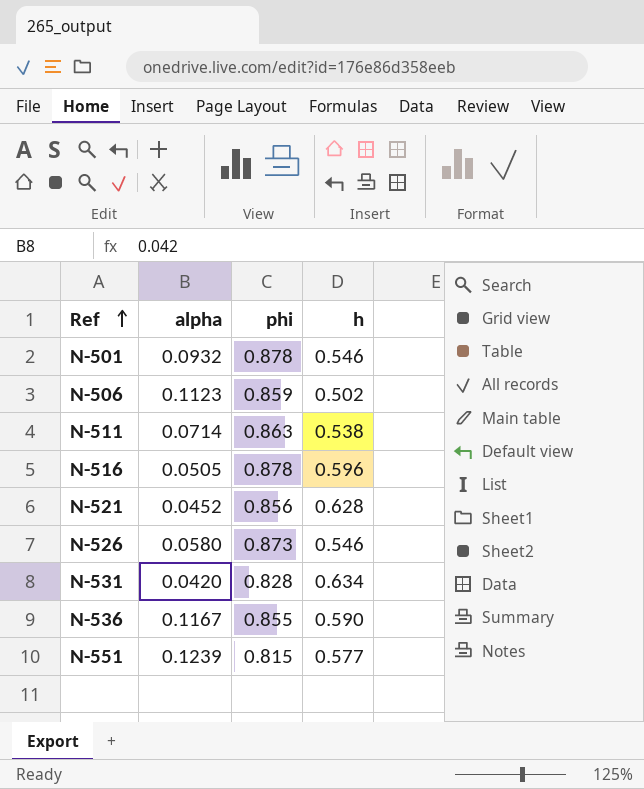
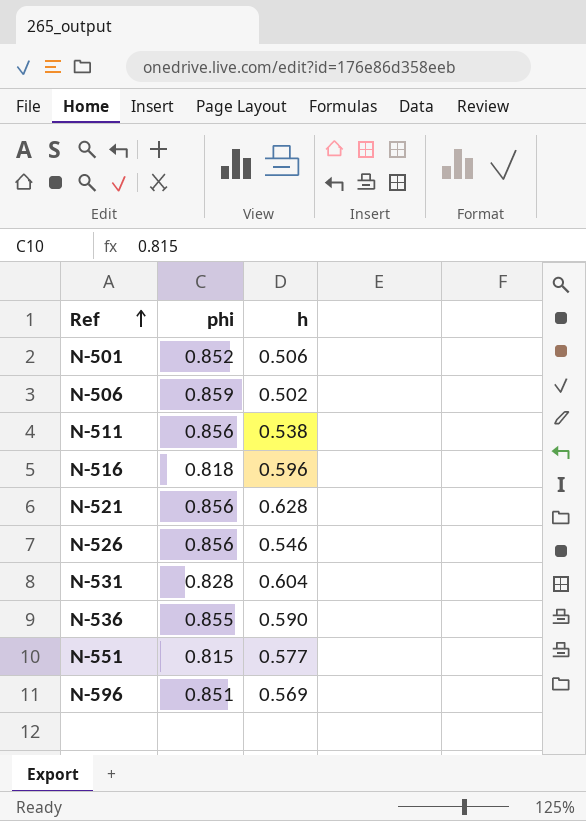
column alpha | position: 2 -> none
N-501 | phi: 0.878 -> 0.852
N-501 | h: 0.546 -> 0.506
N-511 | phi: 0.863 -> 0.856
N-516 | phi: 0.878 -> 0.818
N-526 | phi: 0.873 -> 0.856
N-531 | h: 0.634 -> 0.604
row N-596: none -> 0.851 | 0.569

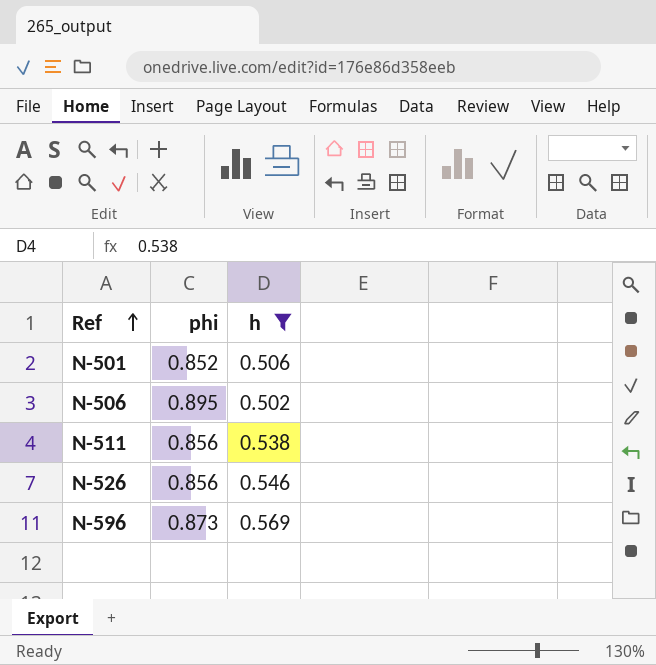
filter: none -> h <= 0.569
N-506 | phi: 0.859 -> 0.895
N-596 | phi: 0.851 -> 0.873

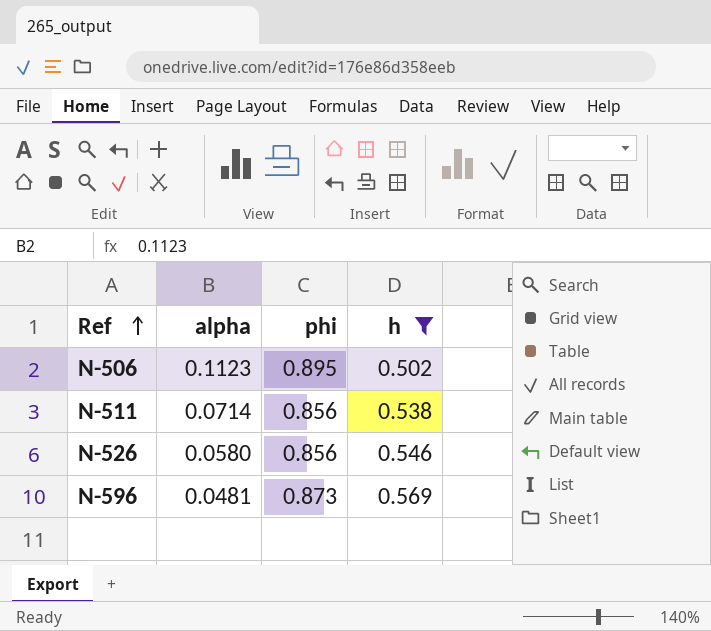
column alpha | position: none -> 2
row N-501: 0.852 | 0.506 -> none

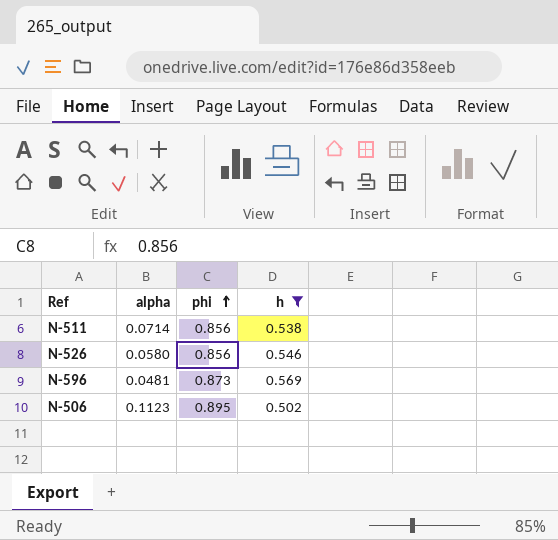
row order: Ref ascending -> phi ascending

